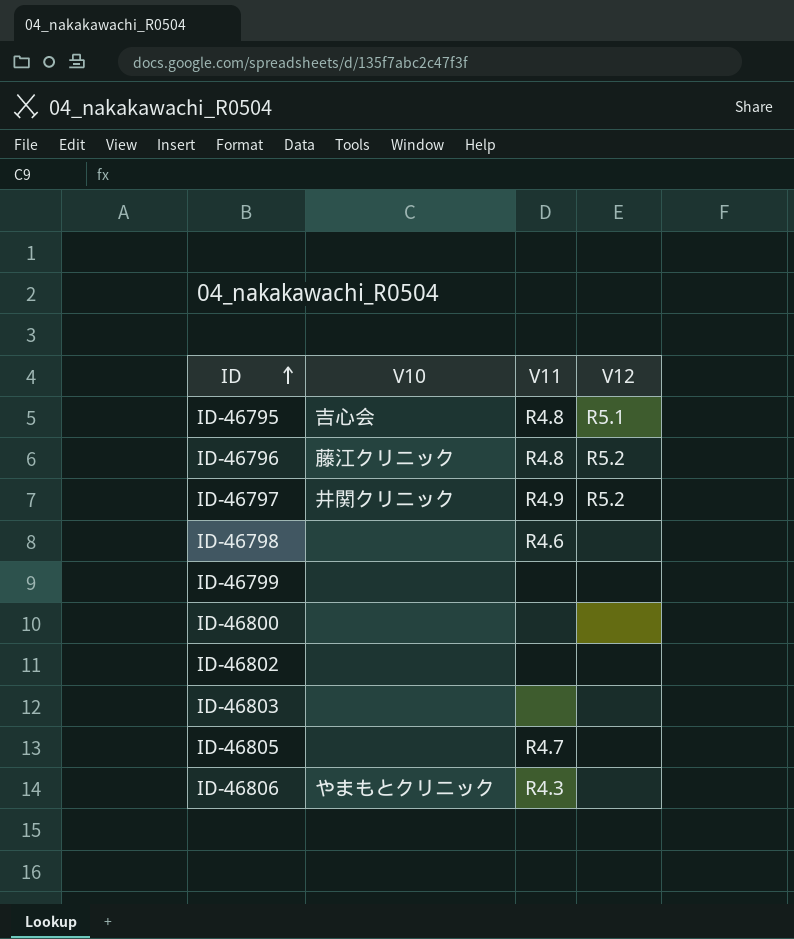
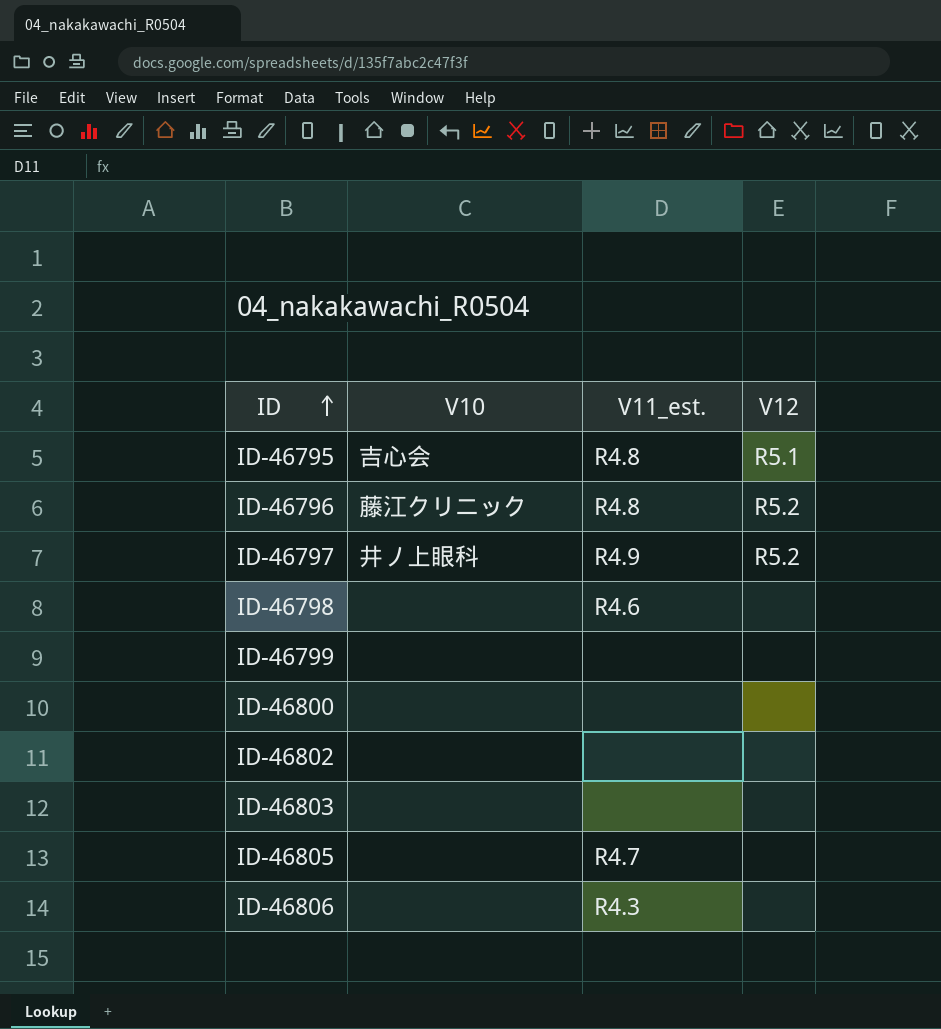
column name: V11 -> V11_est.
ID-46797 | V10: 井関クリニック -> 井ノ上眼科
ID-46806 | V10: やまもとクリニック -> none

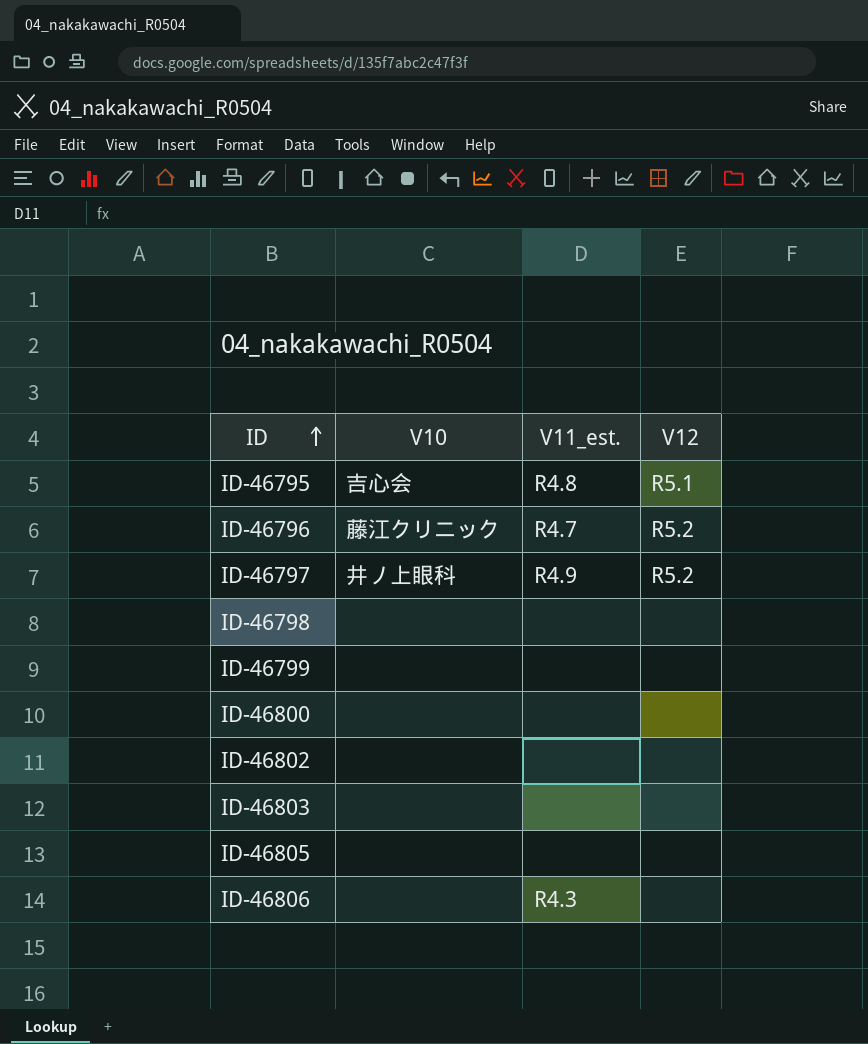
ID-46796 | V11_est.: R4.8 -> R4.7
ID-46798 | V11_est.: R4.6 -> none
ID-46805 | V11_est.: R4.7 -> none

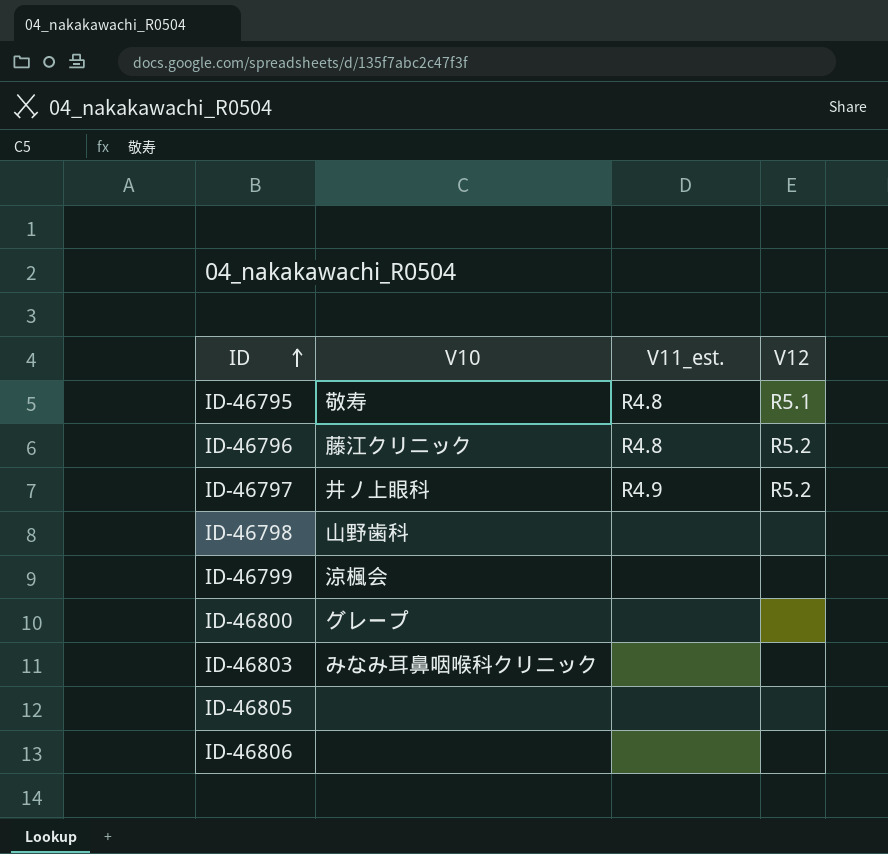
row ID-46802: none | none | none -> none
ID-46795 | V10: 吉心会 -> 敬寿
ID-46796 | V11_est.: R4.7 -> R4.8
ID-46798 | V10: none -> 山野歯科
ID-46799 | V10: none -> 涼楓会
ID-46800 | V10: none -> グレープ
ID-46803 | V10: none -> みなみ耳鼻咽喉科クリニック
ID-46806 | V11_est.: R4.3 -> none

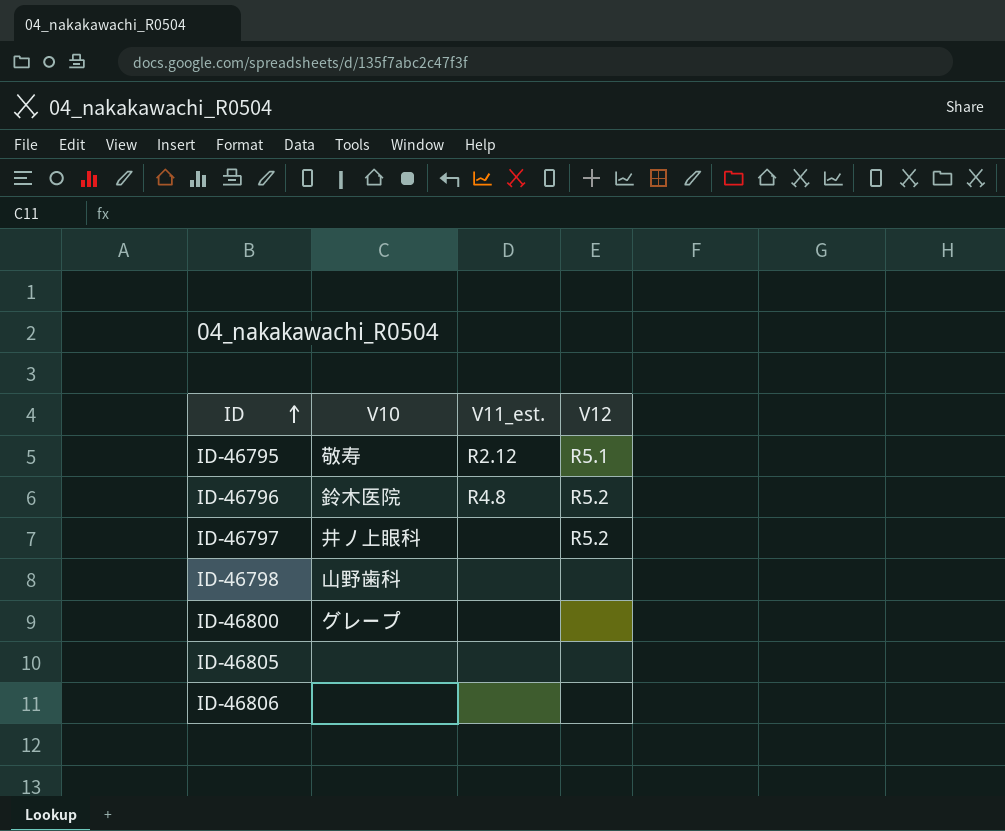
row ID-46799: 涼楓会 | none | none -> none
row ID-46803: みなみ耳鼻咽喉科クリニック | none | none -> none
ID-46795 | V11_est.: R4.8 -> R2.12
ID-46796 | V10: 藤江クリニック -> 鈴木医院
ID-46797 | V11_est.: R4.9 -> none

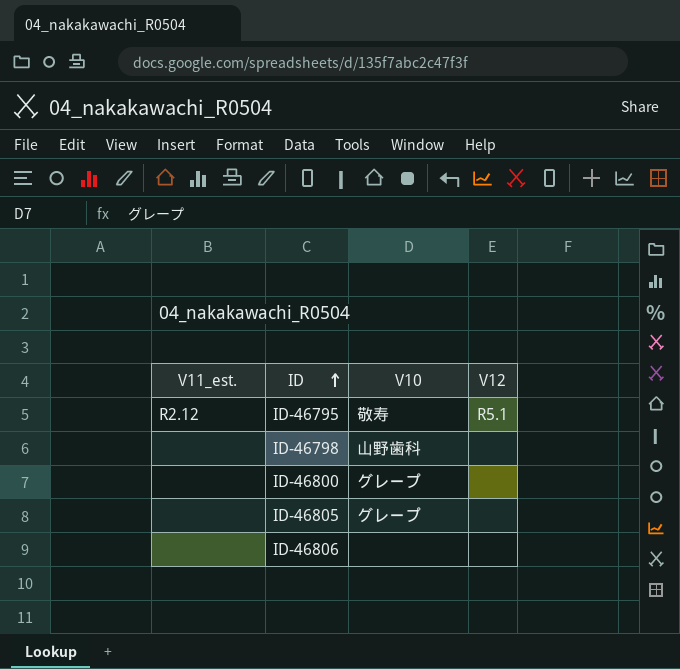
column V11_est. | position: 3 -> 1
row ID-46796: 鈴木医院 | R4.8 | R5.2 -> none
row ID-46797: 井ノ上眼科 | none | R5.2 -> none
ID-46805 | V10: none -> グレープ

